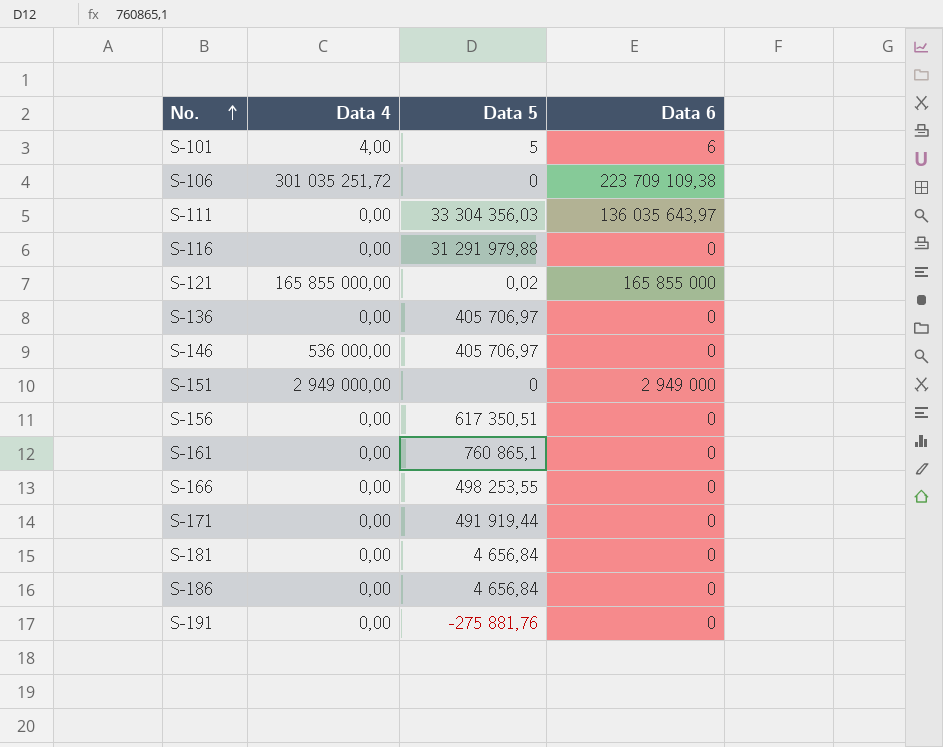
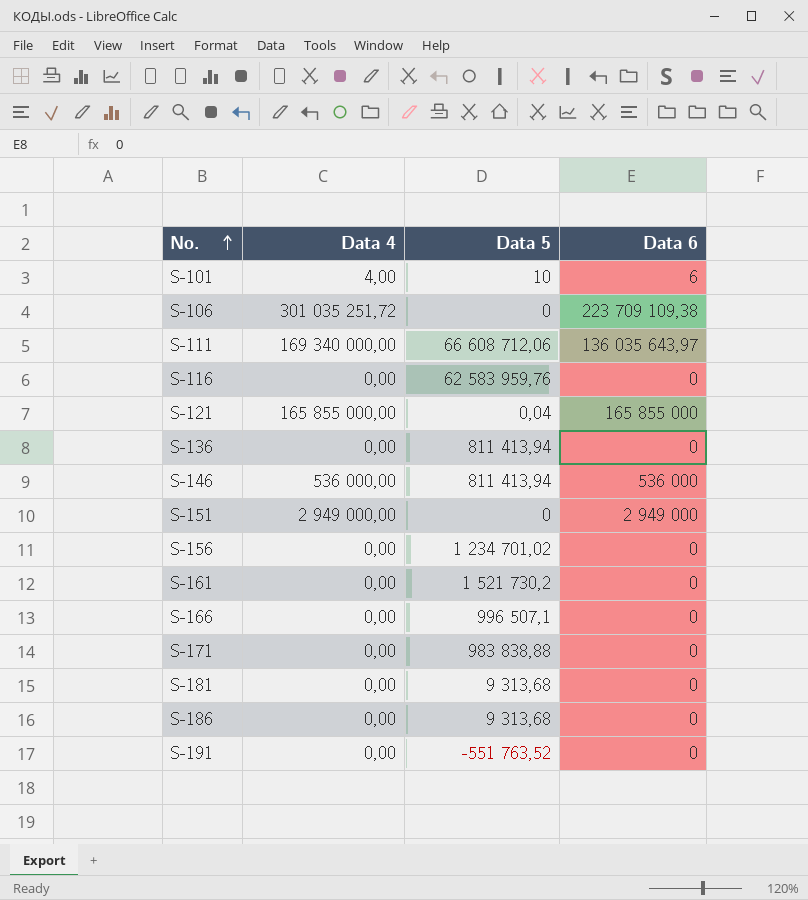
S-101 | Data 5: 5 -> 10
S-111 | Data 4: 0,00 -> 169 340 000,00
S-111 | Data 5: 33 304 356,03 -> 66 608 712,06
S-116 | Data 5: 31 291 979,88 -> 62 583 959,76
S-121 | Data 5: 0,02 -> 0,04
S-136 | Data 5: 405 706,97 -> 811 413,94
S-146 | Data 5: 405 706,97 -> 811 413,94
S-146 | Data 6: 0 -> 536 000
S-156 | Data 5: 617 350,51 -> 1 234 701,02
S-161 | Data 5: 760 865,1 -> 1 521 730,2
S-166 | Data 5: 498 253,55 -> 996 507,1
S-171 | Data 5: 491 919,44 -> 983 838,88
S-181 | Data 5: 4 656,84 -> 9 313,68
S-186 | Data 5: 4 656,84 -> 9 313,68
S-191 | Data 5: -275 881,76 -> -551 763,52

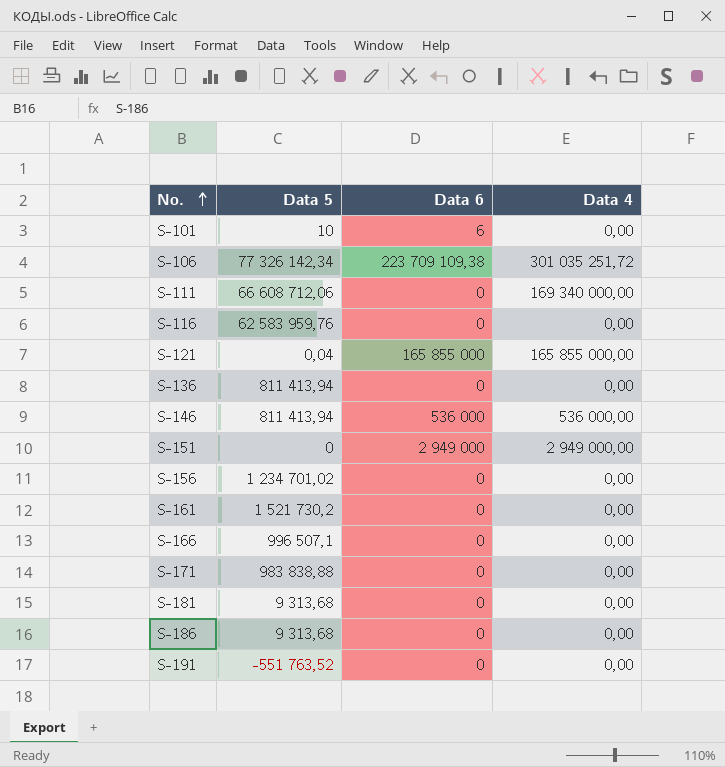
column Data 4 | position: 2 -> 4
S-101 | Data 4: 4,00 -> 0,00
S-106 | Data 5: 0 -> 77 326 142,34
S-111 | Data 6: 136 035 643,97 -> 0

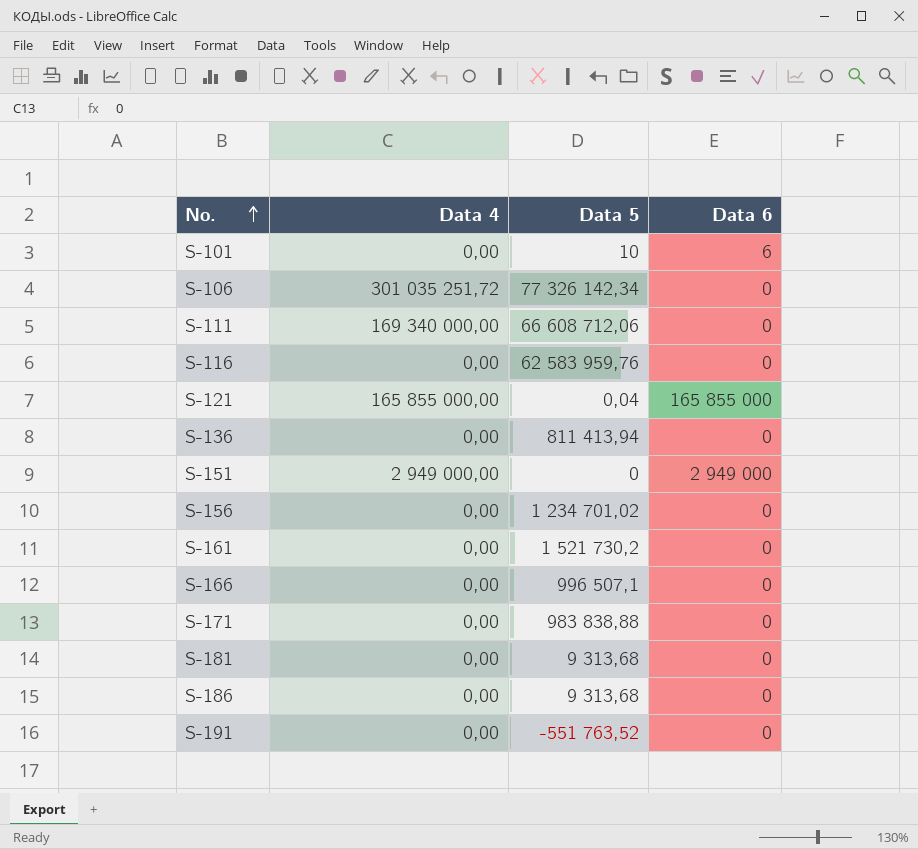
column Data 4 | position: 4 -> 2
row S-146: 811 413,94 | 536 000 | 536 000,00 -> none
S-106 | Data 6: 223 709 109,38 -> 0

